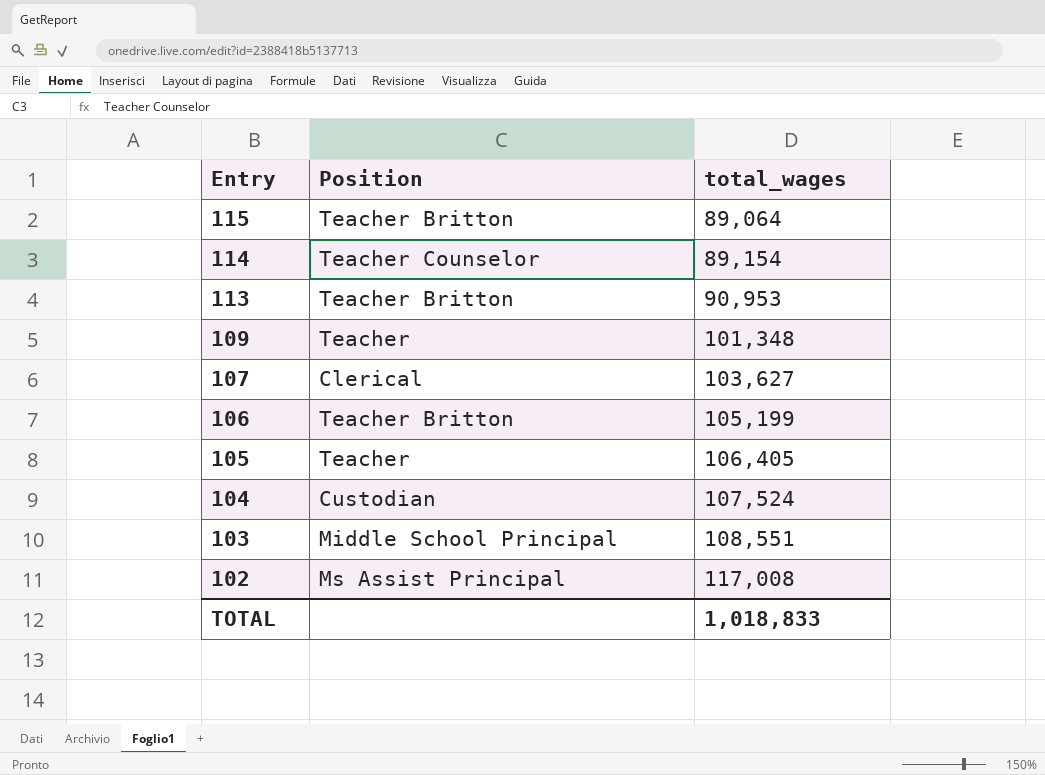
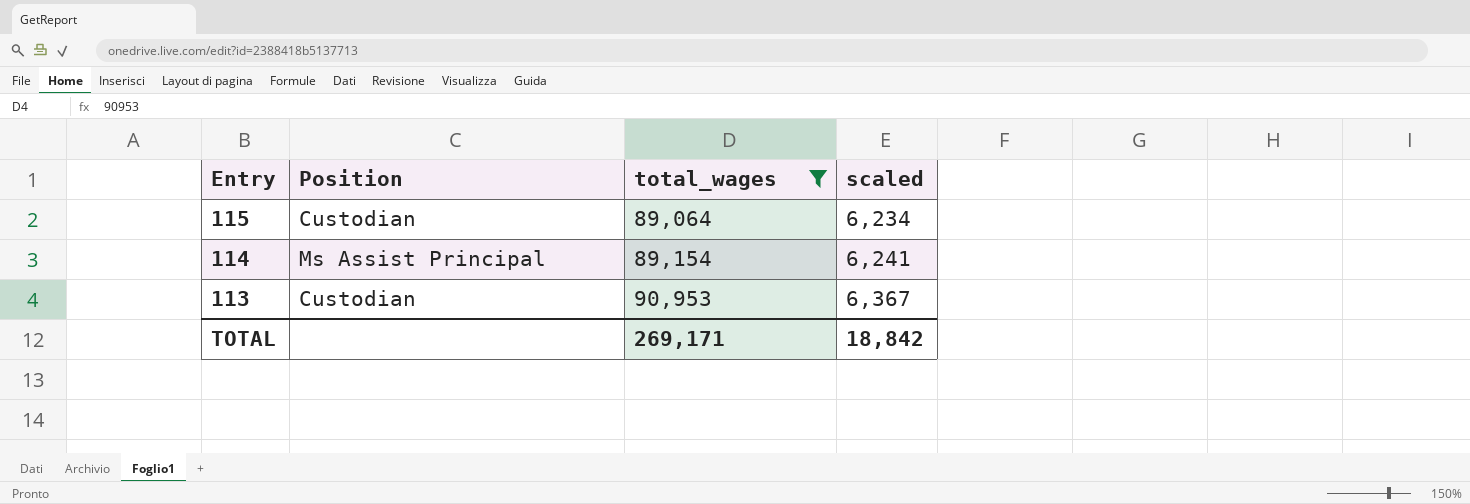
filter: none -> total_wages <= 90,953
column scaled | formula: none -> [total_wages] * 0.07
115 | Position: Teacher Britton -> Custodian
114 | Position: Teacher Counselor -> Ms Assist Principal
113 | Position: Teacher Britton -> Custodian
TOTAL | total_wages: 1,018,833 -> 269,171

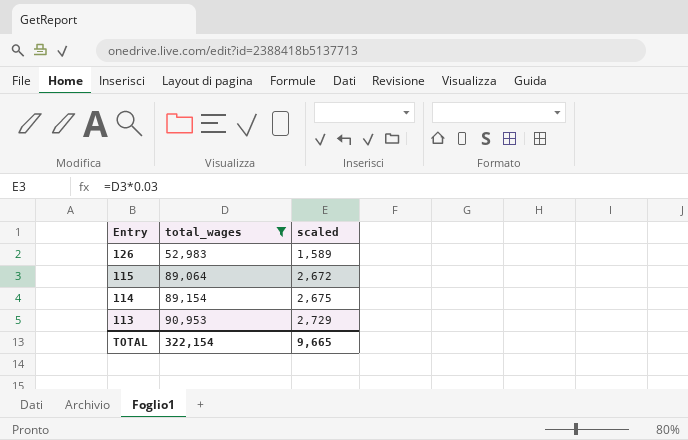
column Position | position: 2 -> none
column scaled | formula: [total_wages] * 0.07 -> [total_wages] * 0.03
row 126: none -> 52,983 | 1,589
TOTAL | total_wages: 269,171 -> 322,154
TOTAL | scaled: 18,842 -> 9,665

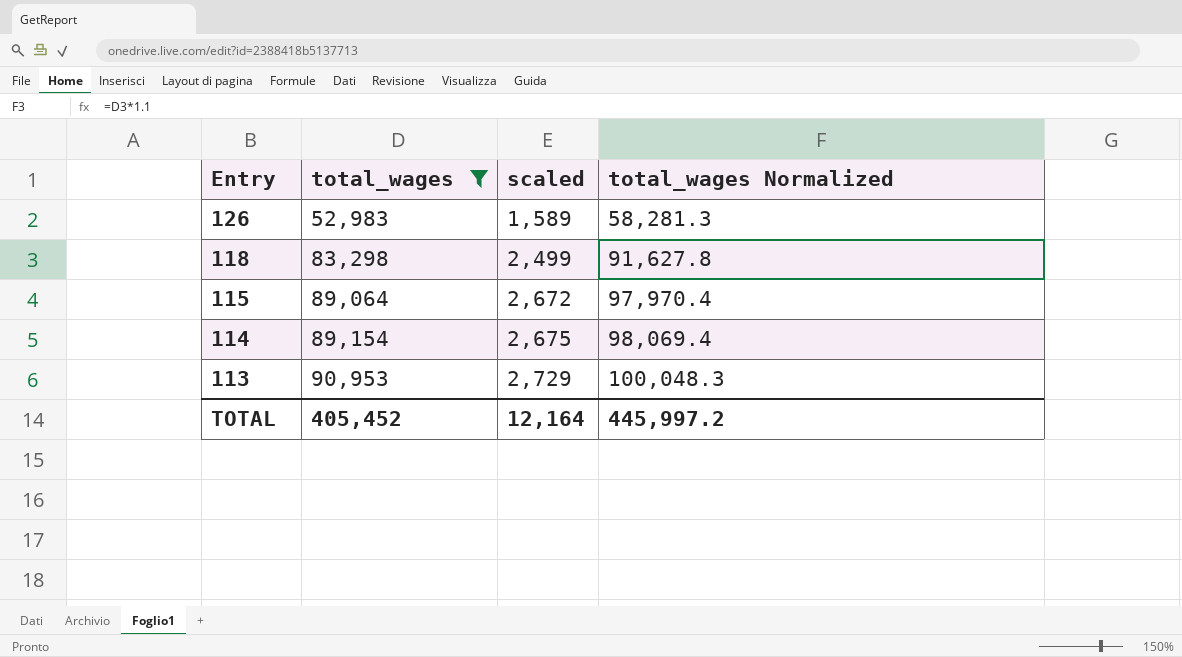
column total_wages Normalized | formula: none -> [total_wages] * 1.1
row 118: none -> 83,298 | 2,499 | 91,627.8
TOTAL | total_wages: 322,154 -> 405,452
TOTAL | scaled: 9,665 -> 12,164

